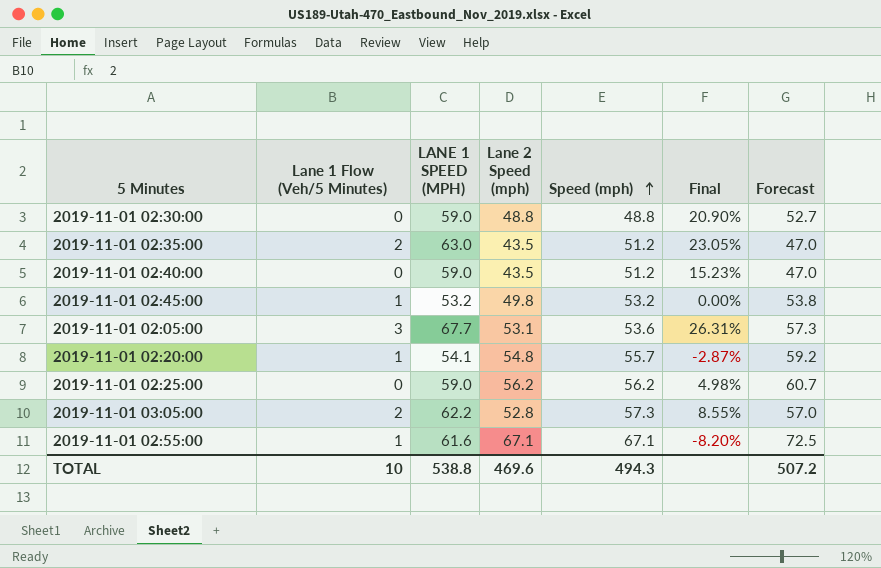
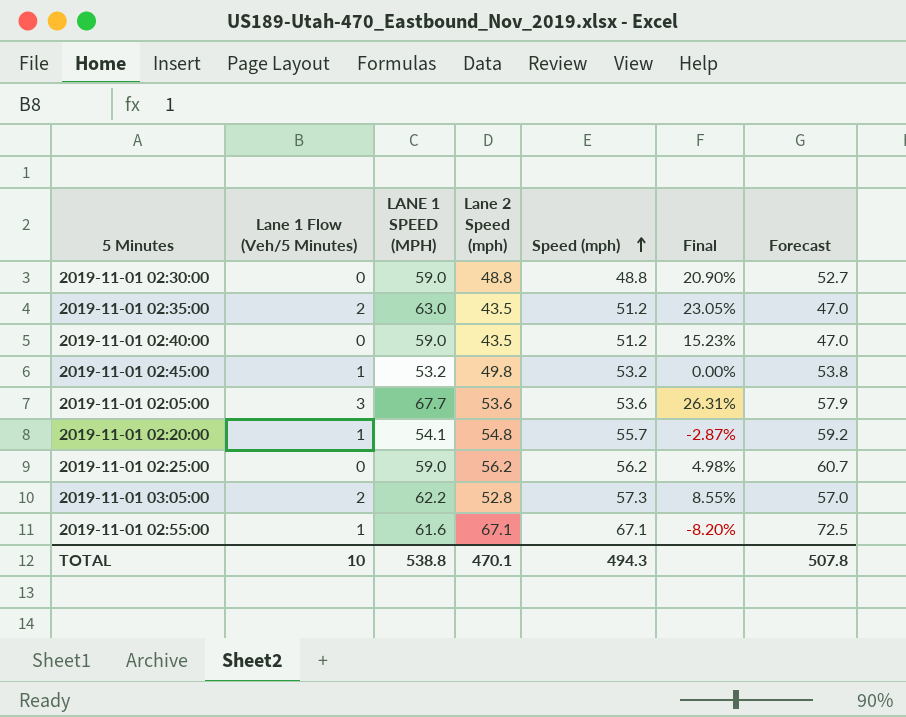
2019-11-01 02:05:00 | Lane 2 Speed (mph): 53.1 -> 53.6
2019-11-01 02:05:00 | Forecast: 57.3 -> 57.9
TOTAL | Lane 2 Speed (mph): 469.6 -> 470.1
TOTAL | Forecast: 507.2 -> 507.8

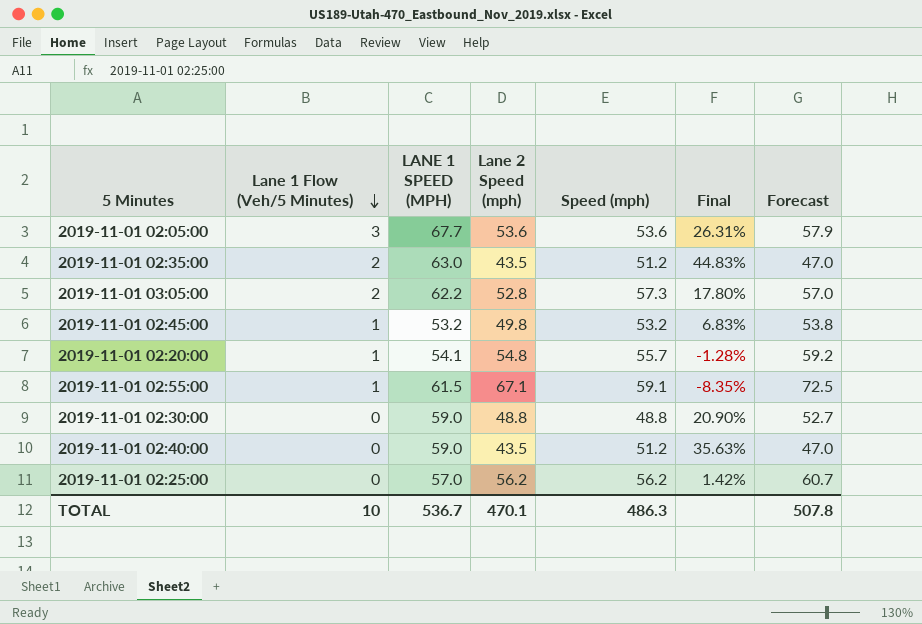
row order: Speed (mph) ascending -> Lane 1 Flow (Veh/5 Minutes) descending
column Final | formula: ([LANE 1 SPEED (MPH)] - [Speed (mph)]) / [Speed (mph)] -> ([LANE 1 SPEED (MPH)] - [Lane 2 Speed (mph)]) / [Lane 2 Speed (mph)]
2019-11-01 02:55:00 | LANE 1 SPEED (MPH): 61.6 -> 61.5
2019-11-01 02:55:00 | Speed (mph): 67.1 -> 59.1
2019-11-01 02:25:00 | LANE 1 SPEED (MPH): 59.0 -> 57.0
TOTAL | LANE 1 SPEED (MPH): 538.8 -> 536.7
TOTAL | Speed (mph): 494.3 -> 486.3

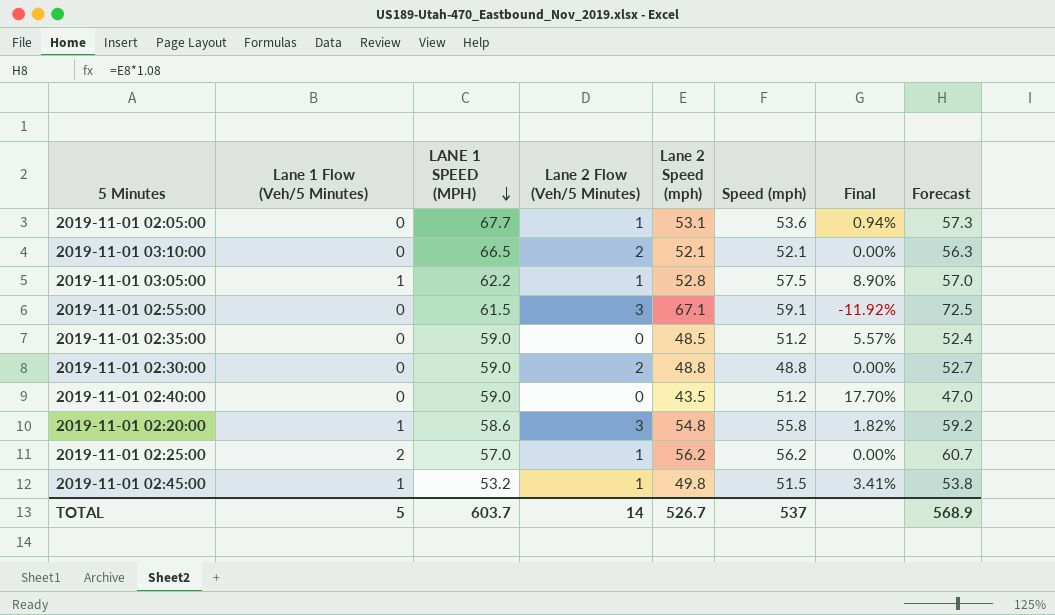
row order: Lane 1 Flow (Veh/5 Minutes) descending -> LANE 1 SPEED (MPH) descending
column Lane 2 Flow (Veh/5 Minutes) | position: none -> 4
column Final | formula: ([LANE 1 SPEED (MPH)] - [Lane 2 Speed (mph)]) / [Lane 2 Speed (mph)] -> ([Speed (mph)] - [Lane 2 Speed (mph)]) / [Lane 2 Speed (mph)]
2019-11-01 02:05:00 | Lane 1 Flow (Veh/5 Minutes): 3 -> 0
2019-11-01 02:05:00 | Lane 2 Speed (mph): 53.6 -> 53.1
2019-11-01 02:05:00 | Forecast: 57.9 -> 57.3
row 2019-11-01 03:10:00: none -> 0 | 66.5 | 2 | 52.1 | 52.1 | 0.00% | 56.3
2019-11-01 03:05:00 | Lane 1 Flow (Veh/5 Minutes): 2 -> 1
2019-11-01 03:05:00 | Speed (mph): 57.3 -> 57.5
2019-11-01 02:55:00 | Lane 1 Flow (Veh/5 Minutes): 1 -> 0
2019-11-01 02:35:00 | Lane 1 Flow (Veh/5 Minutes): 2 -> 0
2019-11-01 02:35:00 | LANE 1 SPEED (MPH): 63.0 -> 59.0
2019-11-01 02:35:00 | Lane 2 Speed (mph): 43.5 -> 48.5
2019-11-01 02:35:00 | Forecast: 47.0 -> 52.4
2019-11-01 02:20:00 | LANE 1 SPEED (MPH): 54.1 -> 58.6
2019-11-01 02:20:00 | Speed (mph): 55.7 -> 55.8
2019-11-01 02:25:00 | Lane 1 Flow (Veh/5 Minutes): 0 -> 2
2019-11-01 02:45:00 | Speed (mph): 53.2 -> 51.5
TOTAL | Lane 1 Flow (Veh/5 Minutes): 10 -> 5
TOTAL | LANE 1 SPEED (MPH): 536.7 -> 603.7
TOTAL | Lane 2 Speed (mph): 470.1 -> 526.7
TOTAL | Speed (mph): 486.3 -> 537
TOTAL | Forecast: 507.8 -> 568.9

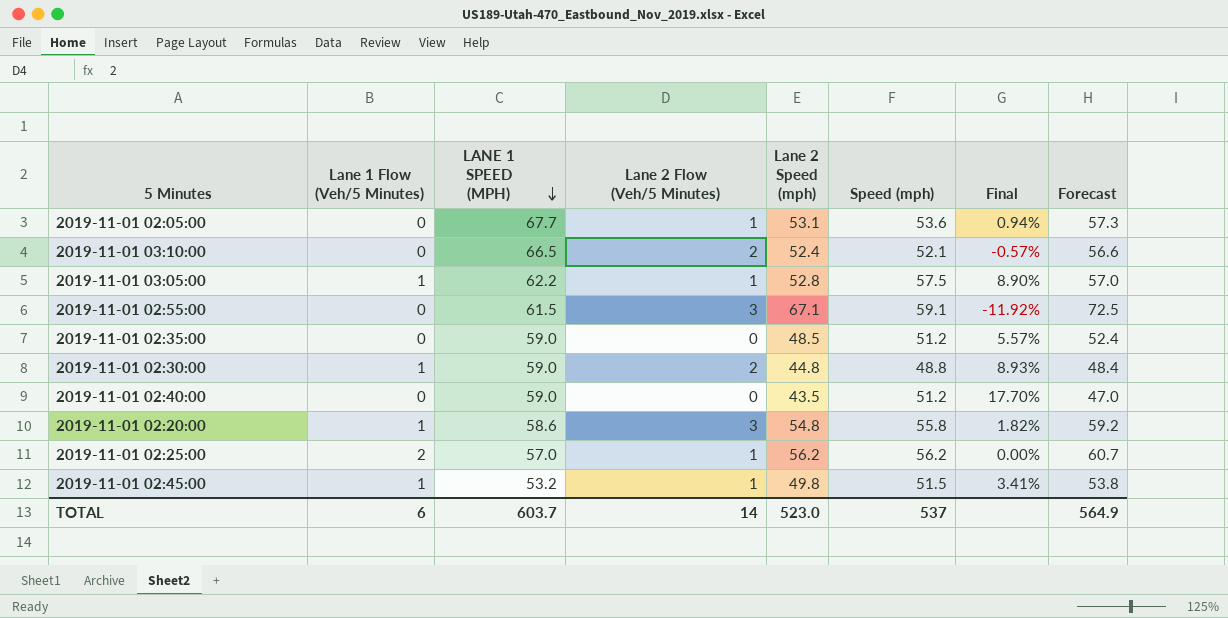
2019-11-01 03:10:00 | Lane 2 Speed (mph): 52.1 -> 52.4
2019-11-01 03:10:00 | Final: 0.00% -> -0.57%
2019-11-01 03:10:00 | Forecast: 56.3 -> 56.6
2019-11-01 02:30:00 | Lane 1 Flow (Veh/5 Minutes): 0 -> 1
2019-11-01 02:30:00 | Lane 2 Speed (mph): 48.8 -> 44.8
2019-11-01 02:30:00 | Final: 0.00% -> 8.93%
2019-11-01 02:30:00 | Forecast: 52.7 -> 48.4
TOTAL | Lane 1 Flow (Veh/5 Minutes): 5 -> 6
TOTAL | Lane 2 Speed (mph): 526.7 -> 523.0
TOTAL | Forecast: 568.9 -> 564.9

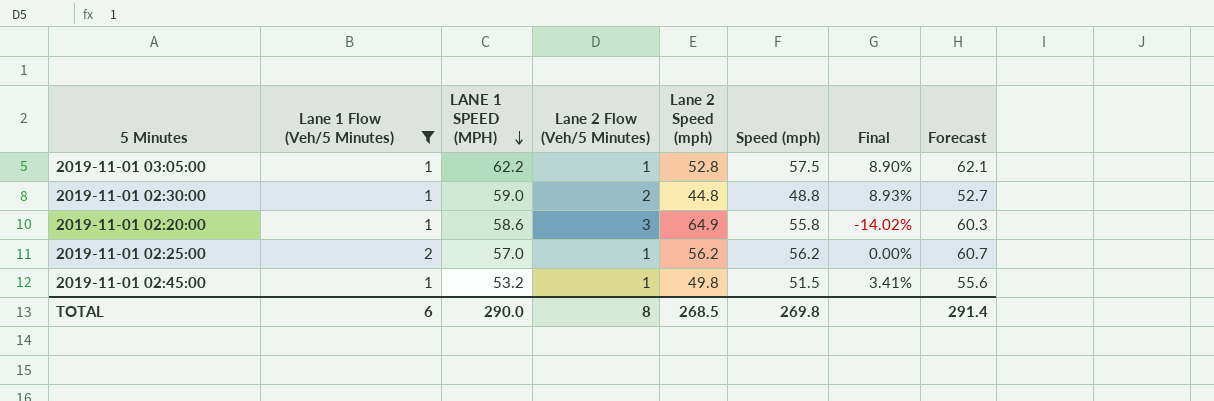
filter: none -> Lane 1 Flow (Veh/5 Minutes) != 0
column Forecast | formula: [Lane 2 Speed (mph)] * 1.08 -> [Speed (mph)] * 1.08
2019-11-01 02:20:00 | Lane 2 Speed (mph): 54.8 -> 64.9
2019-11-01 02:20:00 | Final: 1.82% -> -14.02%
TOTAL | LANE 1 SPEED (MPH): 603.7 -> 290.0
TOTAL | Lane 2 Flow (Veh/5 Minutes): 14 -> 8
TOTAL | Lane 2 Speed (mph): 523.0 -> 268.5
TOTAL | Speed (mph): 537 -> 269.8
TOTAL | Forecast: 564.9 -> 291.4

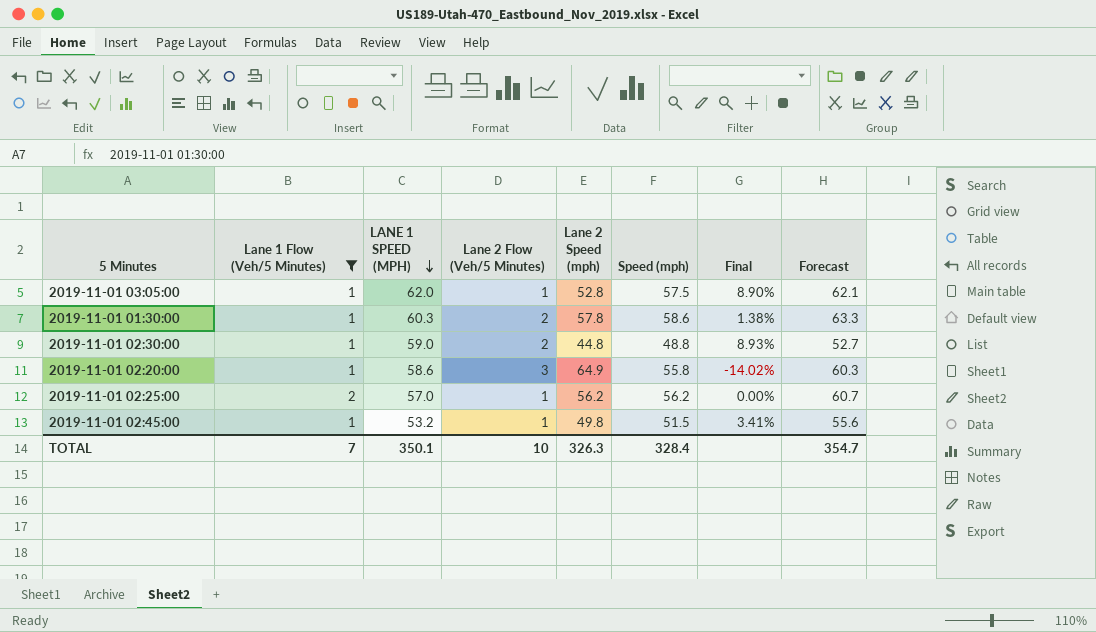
2019-11-01 03:05:00 | LANE 1 SPEED (MPH): 62.2 -> 62.0
row 2019-11-01 01:30:00: none -> 1 | 60.3 | 2 | 57.8 | 58.6 | 1.38% | 63.3
TOTAL | Lane 1 Flow (Veh/5 Minutes): 6 -> 7
TOTAL | LANE 1 SPEED (MPH): 290.0 -> 350.1
TOTAL | Lane 2 Flow (Veh/5 Minutes): 8 -> 10
TOTAL | Lane 2 Speed (mph): 268.5 -> 326.3
TOTAL | Speed (mph): 269.8 -> 328.4
TOTAL | Forecast: 291.4 -> 354.7

